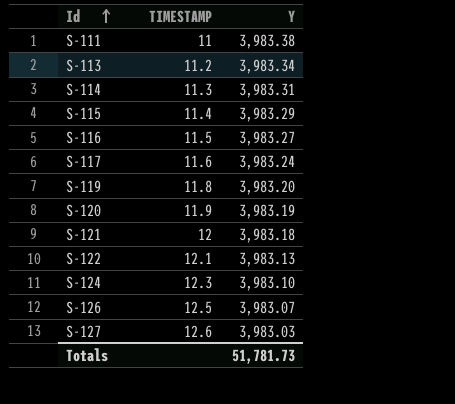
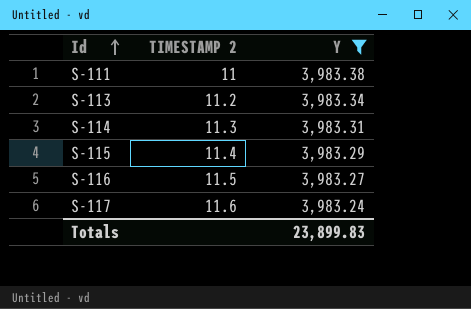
filter: none -> Y >= 3,983.24
column name: TIMESTAMP -> TIMESTAMP 2
Totals | Y: 51,781.73 -> 23,899.83

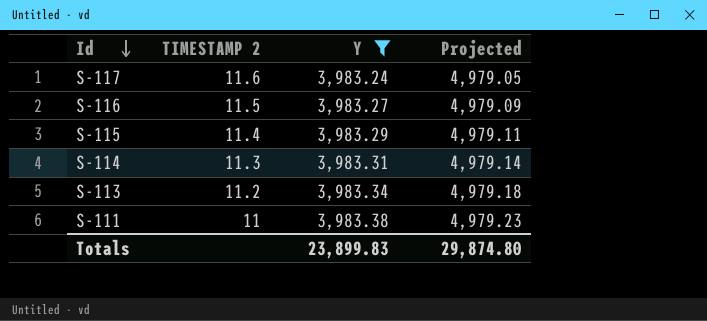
row order: Id ascending -> Id descending
column Projected | formula: none -> [Y] * 1.25

